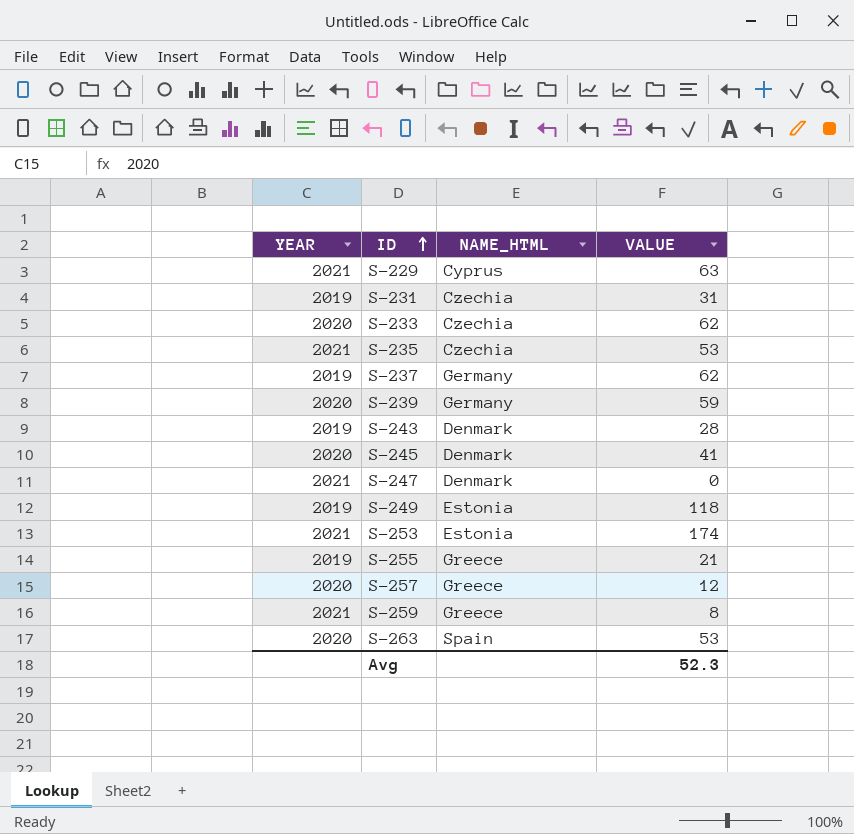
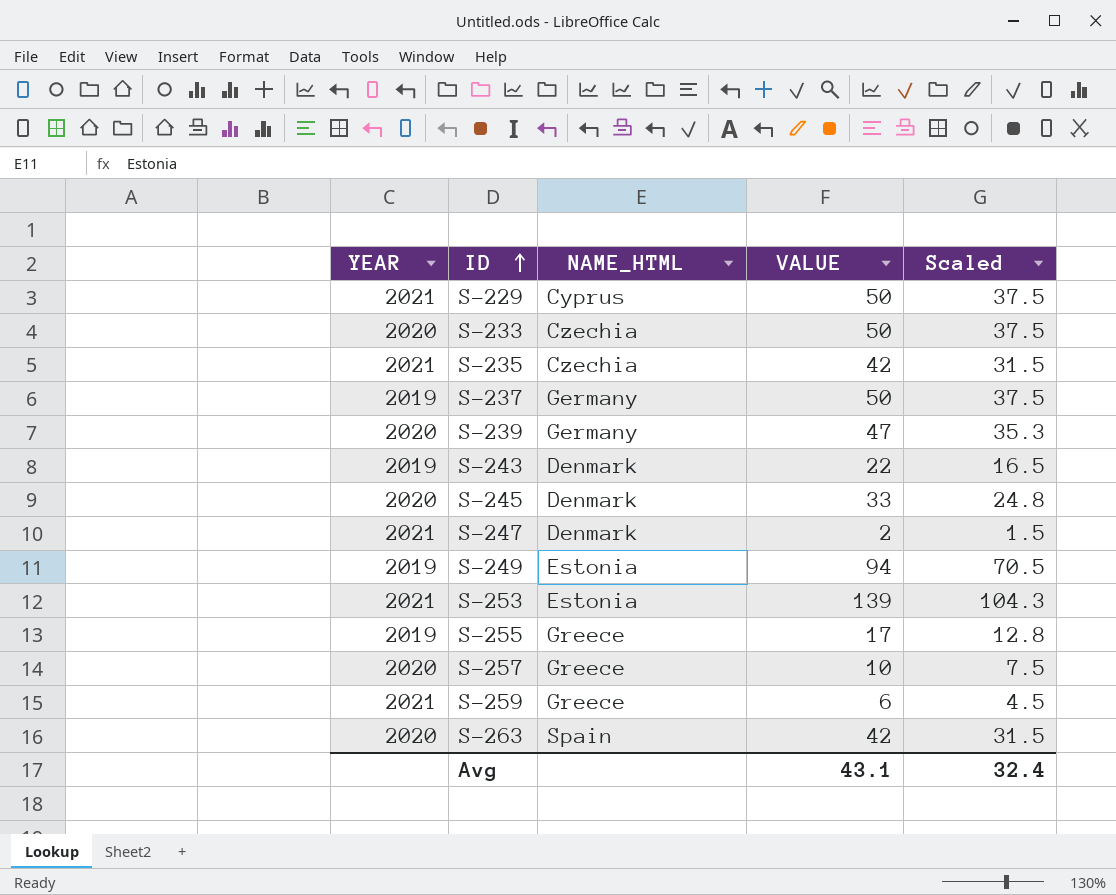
column Scaled | formula: none -> [VALUE] * 0.75
row S-231: 2019 | Czechia | 31 -> none
S-229 | VALUE: 63 -> 50
S-233 | VALUE: 62 -> 50
S-235 | VALUE: 53 -> 42
S-237 | VALUE: 62 -> 50
S-239 | VALUE: 59 -> 47
S-243 | VALUE: 28 -> 22
S-245 | VALUE: 41 -> 33
S-247 | VALUE: 0 -> 2
S-249 | VALUE: 118 -> 94
S-253 | VALUE: 174 -> 139
S-255 | VALUE: 21 -> 17
S-257 | VALUE: 12 -> 10
S-259 | VALUE: 8 -> 6
S-263 | VALUE: 53 -> 42
Avg | VALUE: 52.3 -> 43.1

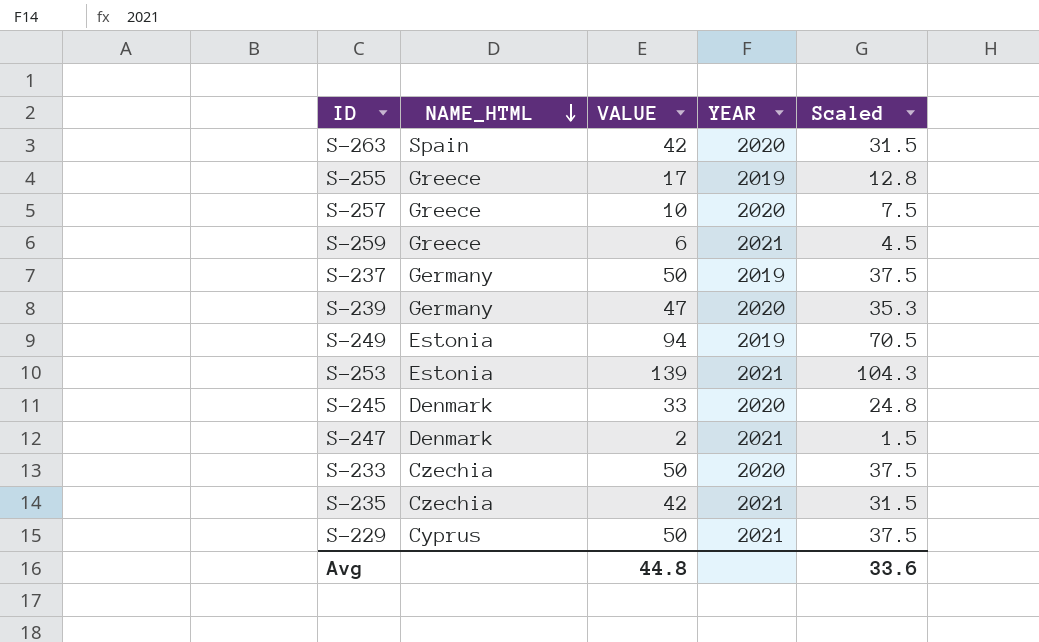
row order: ID ascending -> NAME_HTML descending
column YEAR | position: 1 -> 4
row S-243: 2019 | Denmark | 22 | 16.5 -> none
Avg | VALUE: 43.1 -> 44.8
Avg | Scaled: 32.4 -> 33.6

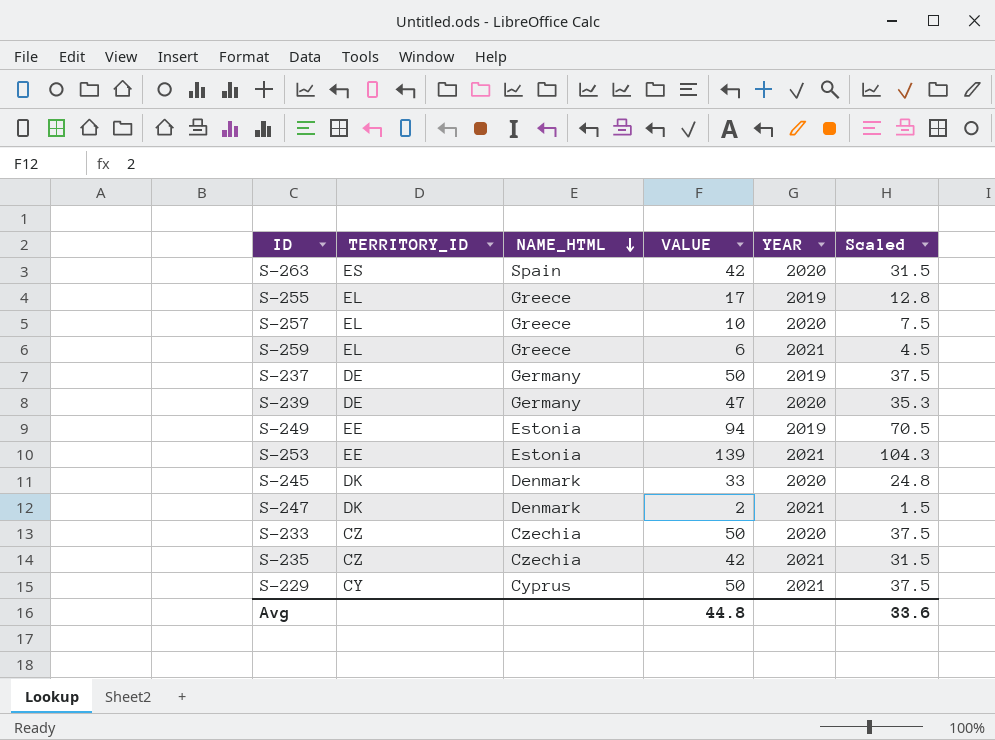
column TERRITORY_ID | position: none -> 2

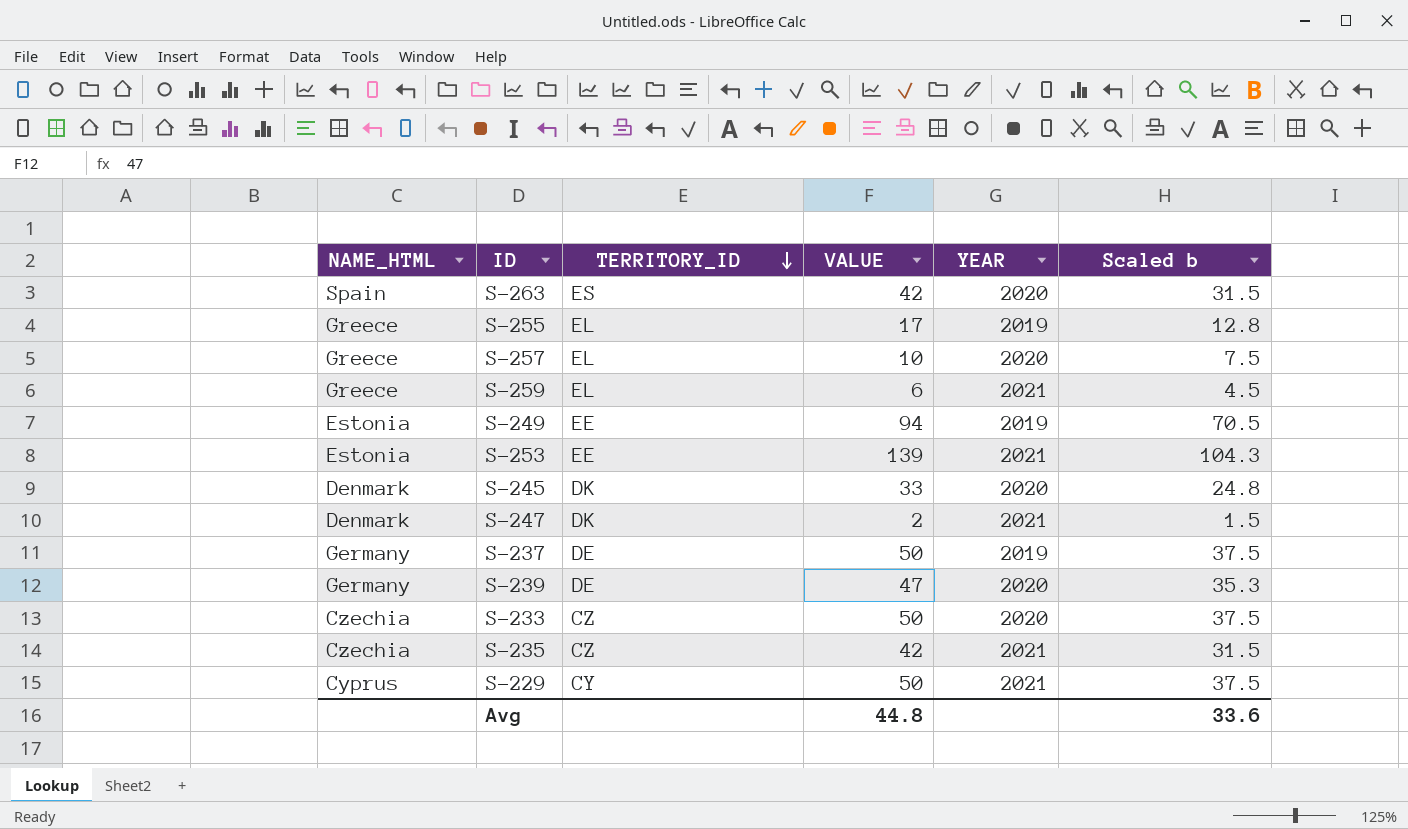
row order: NAME_HTML descending -> TERRITORY_ID descending
column NAME_HTML | position: 3 -> 1
column name: Scaled -> Scaled b

